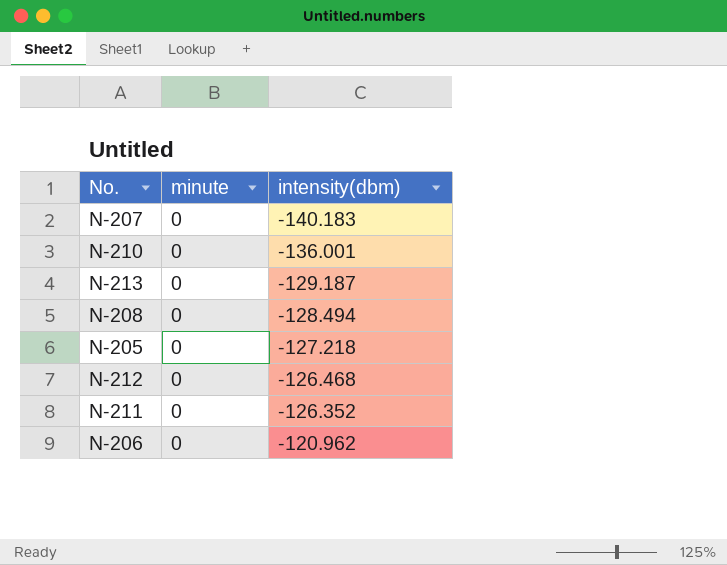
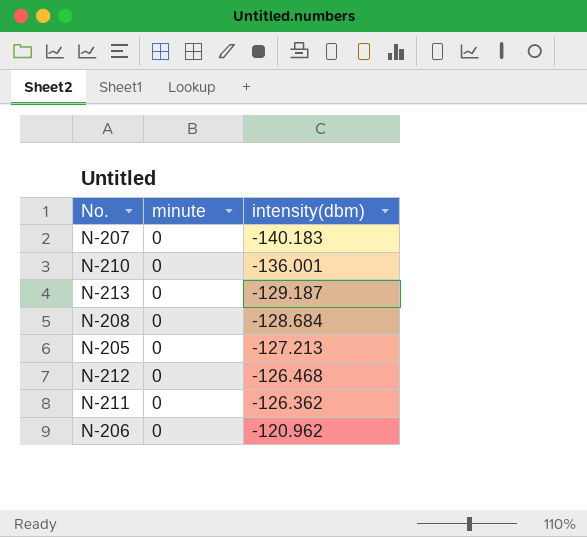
N-208 | intensity(dbm): -128.494 -> -128.684
N-205 | intensity(dbm): -127.218 -> -127.213
N-211 | intensity(dbm): -126.352 -> -126.362

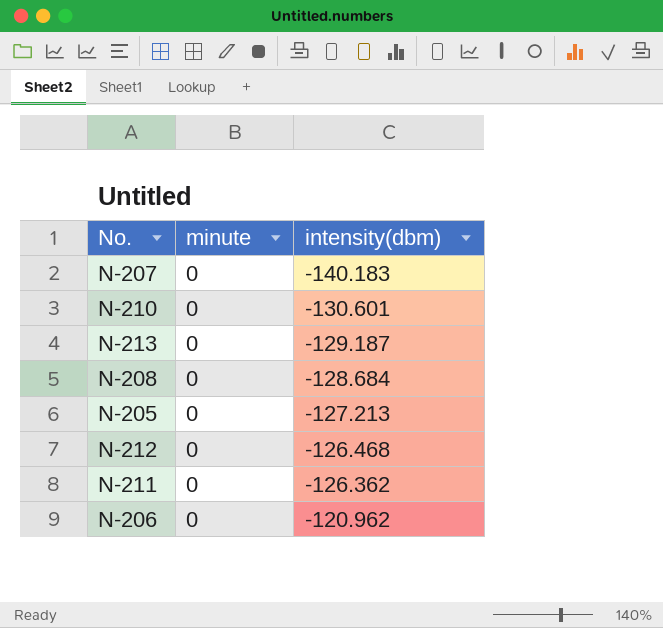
N-210 | intensity(dbm): -136.001 -> -130.601

